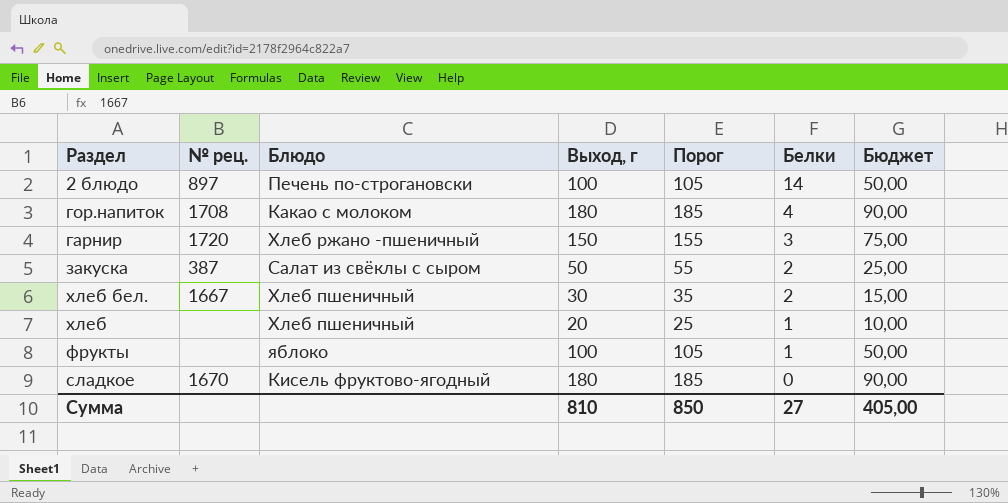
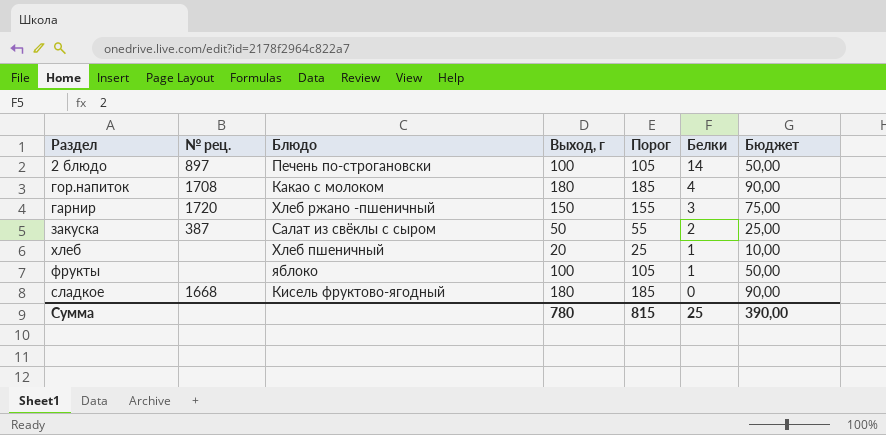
row хлеб бел.: 1667 | Хлеб пшеничный | 30 | 35 | 2 | 15,00 -> none
сладкое | № рец.: 1670 -> 1668
Сумма | Выход, г: 810 -> 780
Сумма | Порог: 850 -> 815
Сумма | Белки: 27 -> 25
Сумма | Бюджет: 405,00 -> 390,00

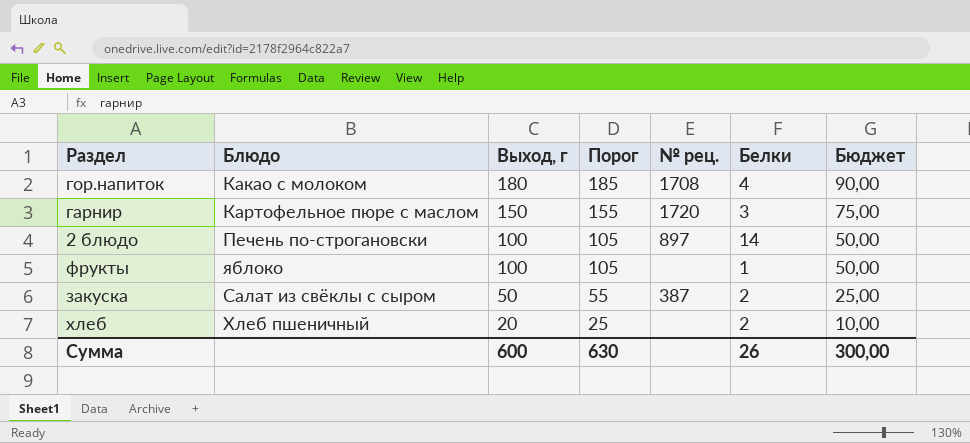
row order: Белки descending -> Выход, г descending
column № рец. | position: 2 -> 5
row сладкое: 1668 | Кисель фруктово-ягодный | 180 | 185 | 0 | 90,00 -> none
гарнир | Блюдо: Хлеб ржано -пшеничный -> Картофельное пюре с маслом
хлеб | Белки: 1 -> 2
Сумма | Выход, г: 780 -> 600
Сумма | Порог: 815 -> 630
Сумма | Белки: 25 -> 26
Сумма | Бюджет: 390,00 -> 300,00

